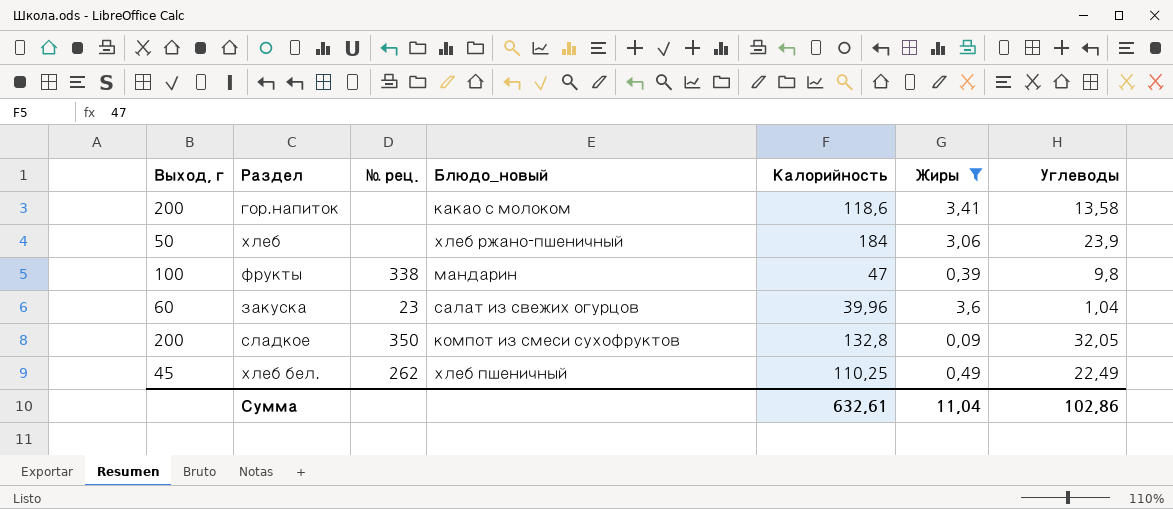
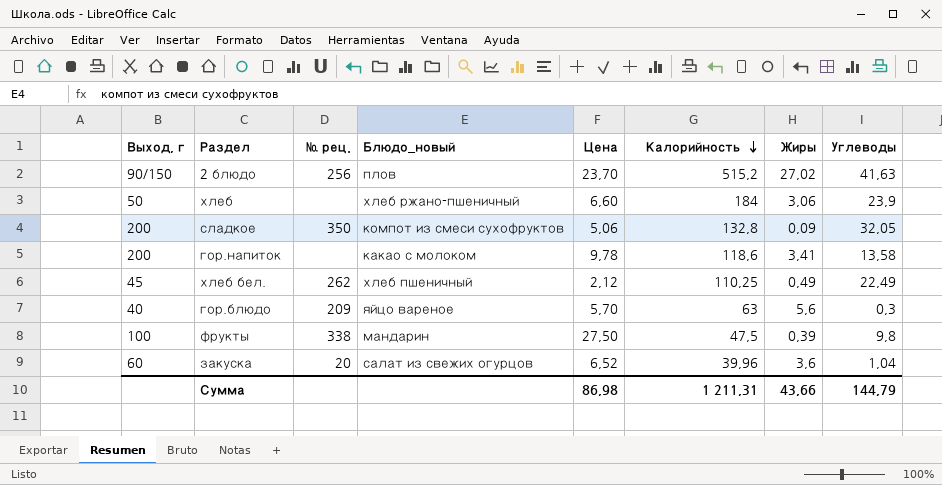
filter: Жиры <= 3,6 -> none
row order: none -> Калорийность descending
column Цена | position: none -> 5
фрукты | Калорийность: 47 -> 47,5
закуска | № рец.: 23 -> 20
Сумма | Калорийность: 632,61 -> 1 211,31
Сумма | Жиры: 11,04 -> 43,66
Сумма | Углеводы: 102,86 -> 144,79

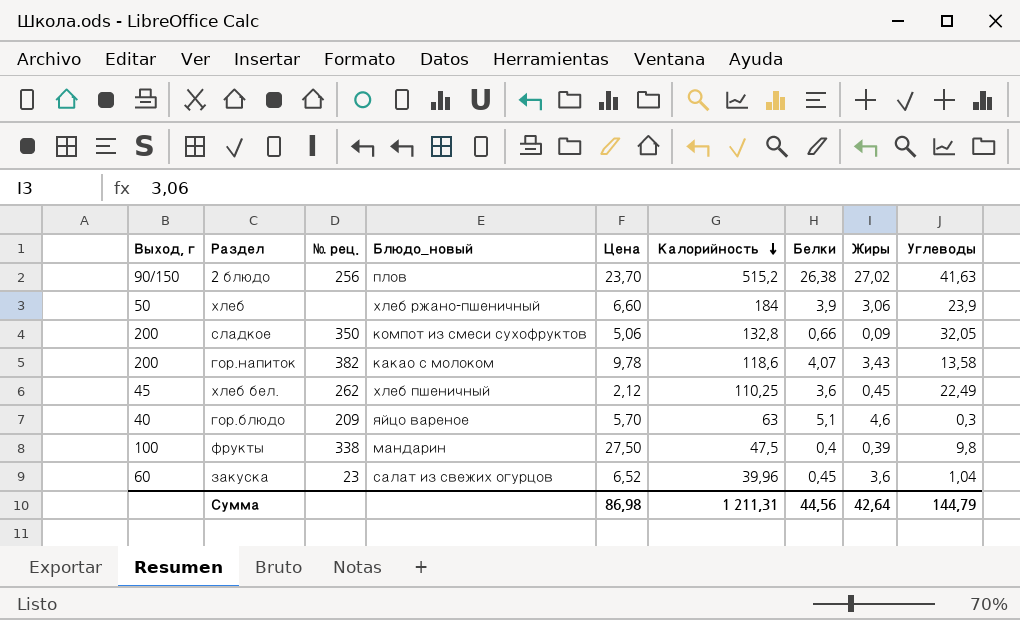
column Белки | position: none -> 7
гор.напиток | № рец.: none -> 382
гор.напиток | Жиры: 3,41 -> 3,43
хлеб бел. | Жиры: 0,49 -> 0,45
гор.блюдо | Жиры: 5,6 -> 4,6
закуска | № рец.: 20 -> 23
Сумма | Жиры: 43,66 -> 42,64

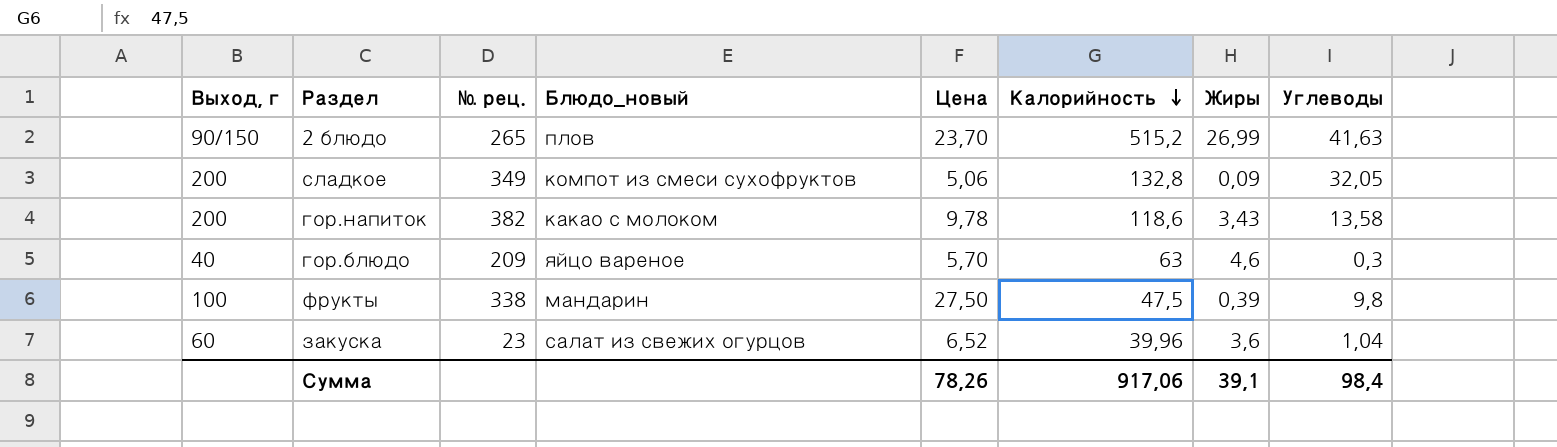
column Белки | position: 7 -> none
row хлеб: 50 | none | хлеб ржано-пшеничный | 6,60 | 184 | 3,9 | 3,06 | 23,9 -> none
row хлеб бел.: 45 | 262 | хлеб пшеничный | 2,12 | 110,25 | 3,6 | 0,45 | 22,49 -> none
2 блюдо | № рец.: 256 -> 265
2 блюдо | Жиры: 27,02 -> 26,99
сладкое | № рец.: 350 -> 349
Сумма | Цена: 86,98 -> 78,26
Сумма | Калорийность: 1 211,31 -> 917,06
Сумма | Жиры: 42,64 -> 39,1
Сумма | Углеводы: 144,79 -> 98,4

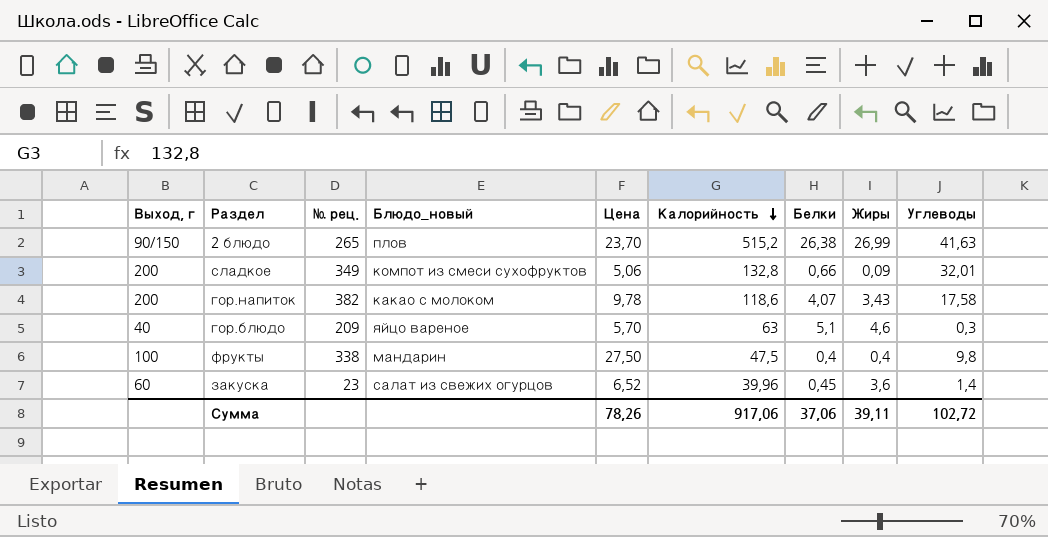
column Белки | position: none -> 7
сладкое | Углеводы: 32,05 -> 32,01
гор.напиток | Углеводы: 13,58 -> 17,58
фрукты | Жиры: 0,39 -> 0,4
закуска | Углеводы: 1,04 -> 1,4
Сумма | Жиры: 39,1 -> 39,11
Сумма | Углеводы: 98,4 -> 102,72

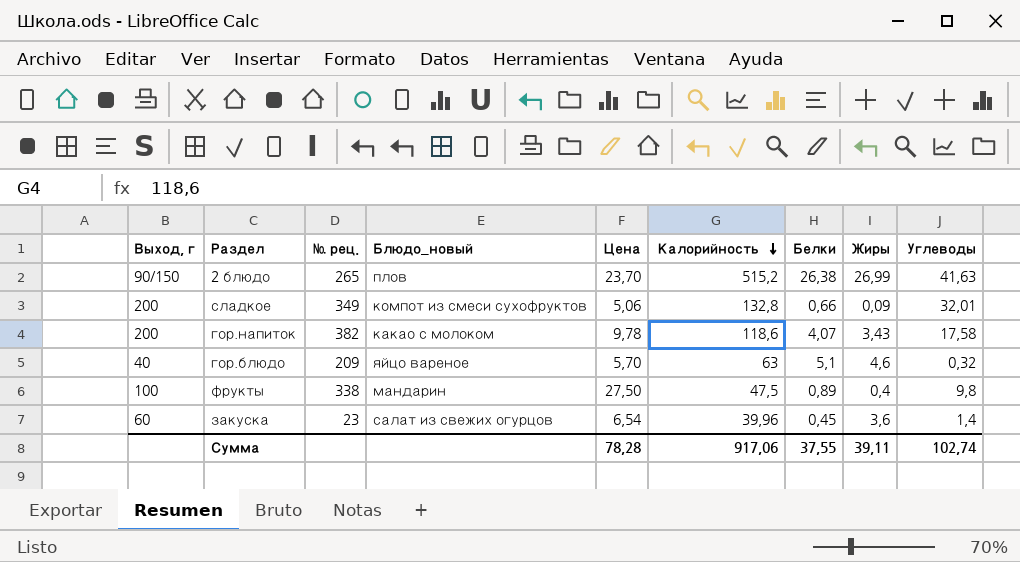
гор.блюдо | Углеводы: 0,3 -> 0,32
фрукты | Белки: 0,4 -> 0,89
закуска | Цена: 6,52 -> 6,54
Сумма | Цена: 78,26 -> 78,28
Сумма | Белки: 37,06 -> 37,55
Сумма | Углеводы: 102,72 -> 102,74

